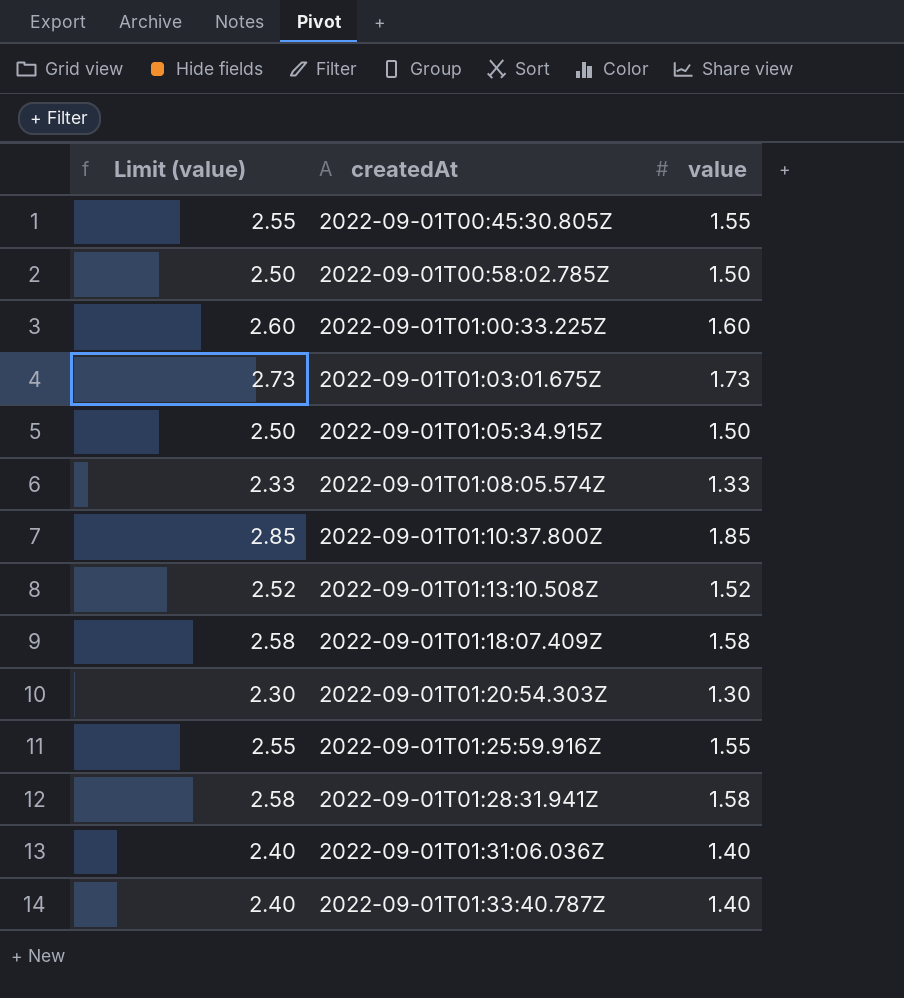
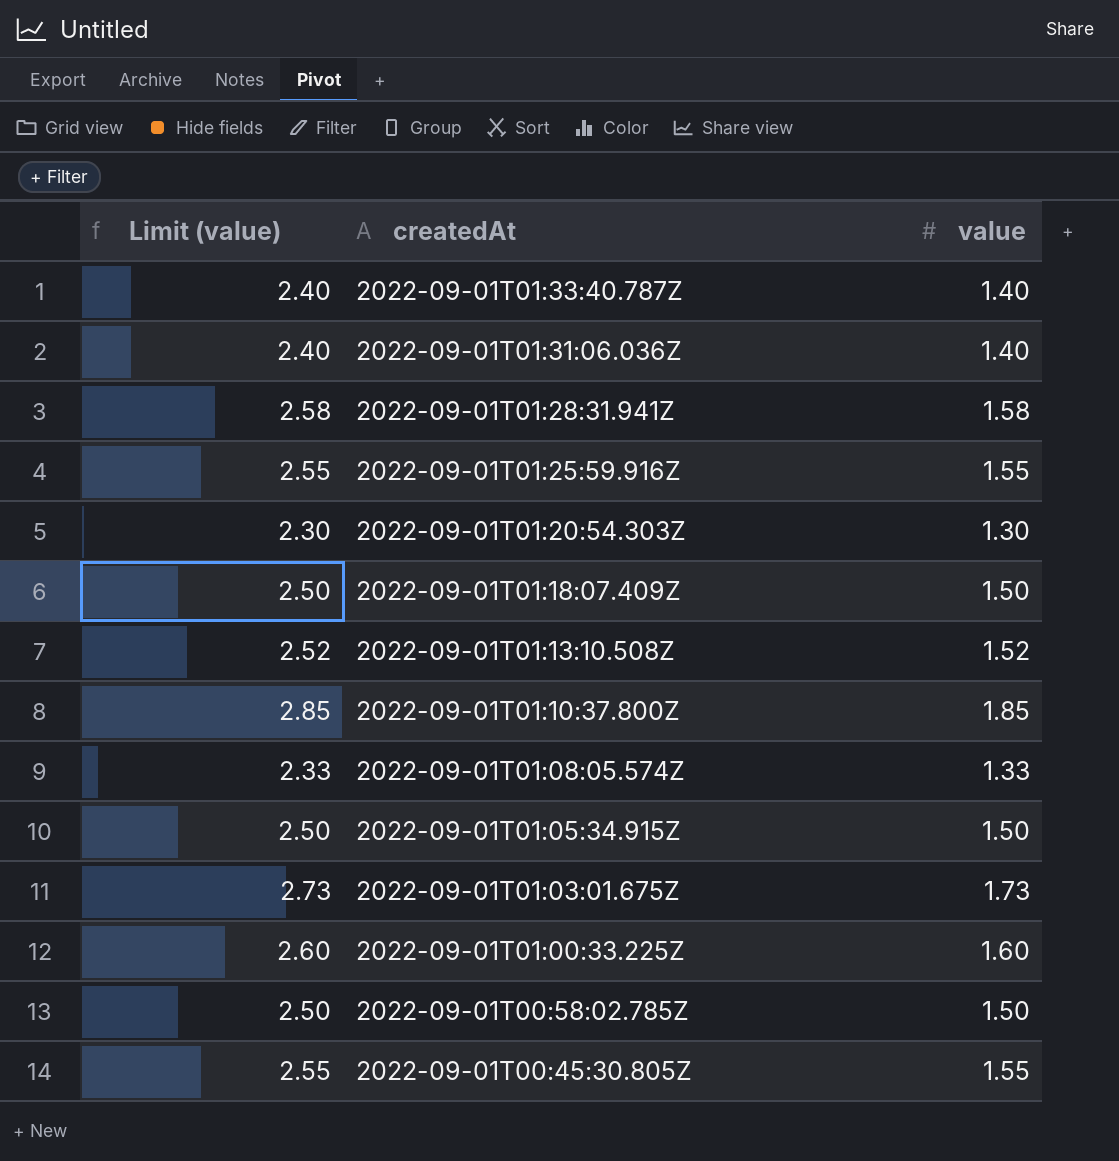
row order: createdAt ascending -> createdAt descending
2022-09-01T01:18:07.409Z | Limit (value): 2.58 -> 2.50
2022-09-01T01:18:07.409Z | value: 1.58 -> 1.50

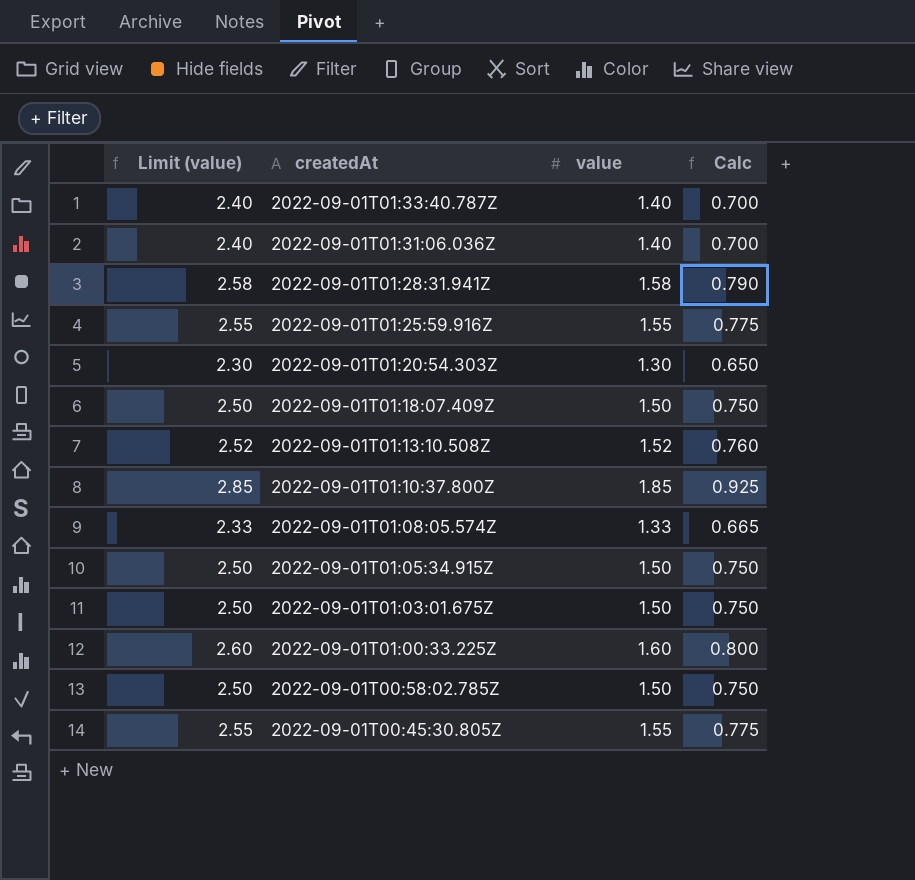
column Calc | formula: none -> [value] * 0.5
2022-09-01T01:03:01.675Z | Limit (value): 2.73 -> 2.50
2022-09-01T01:03:01.675Z | value: 1.73 -> 1.50

